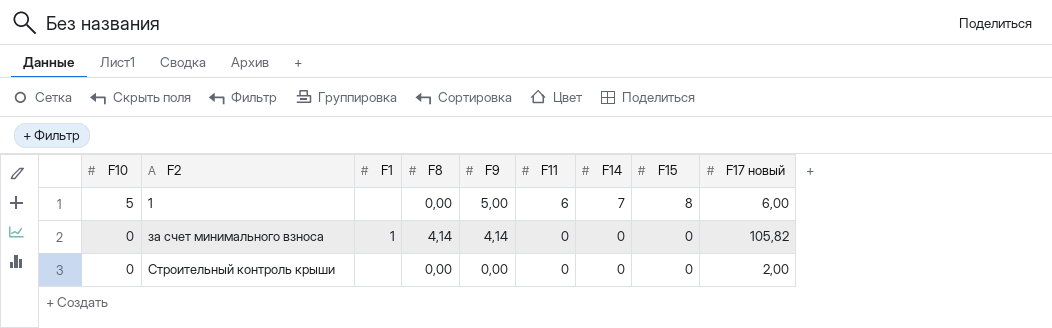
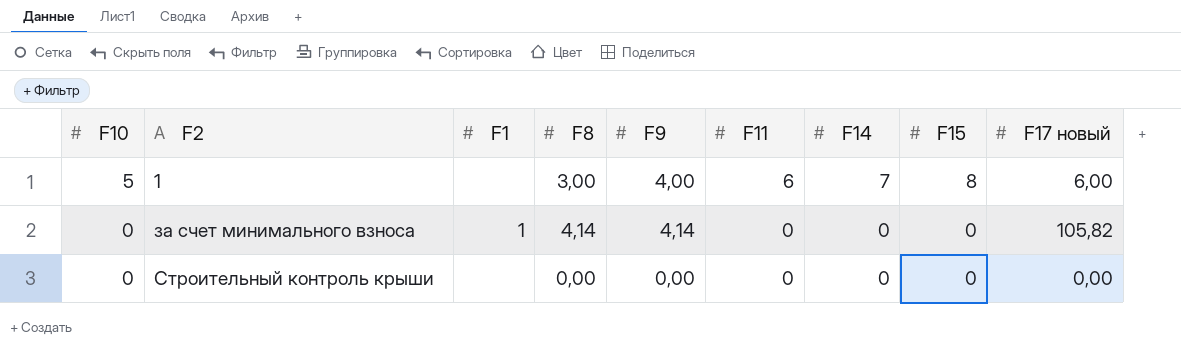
1 | F8: 0,00 -> 3,00
1 | F9: 5,00 -> 4,00
Строительный контроль крыши | F17 новый: 2,00 -> 0,00

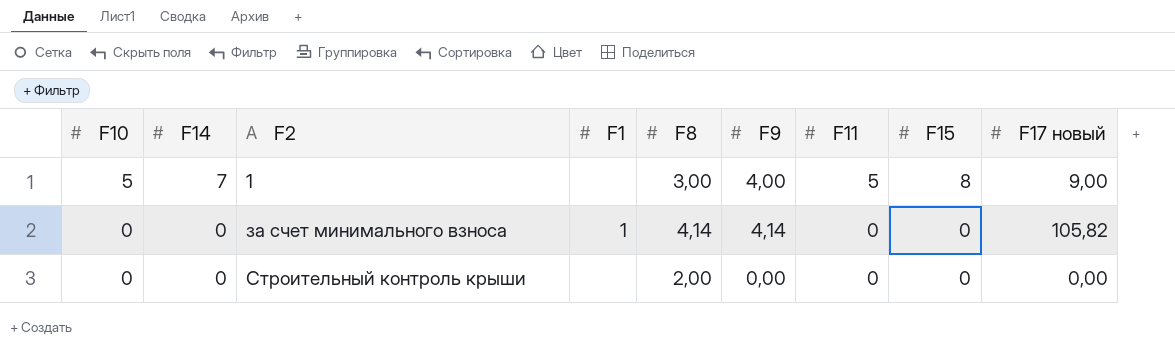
column F14 | position: 7 -> 2
1 | F11: 6 -> 5
1 | F17 новый: 6,00 -> 9,00
Строительный контроль крыши | F8: 0,00 -> 2,00

